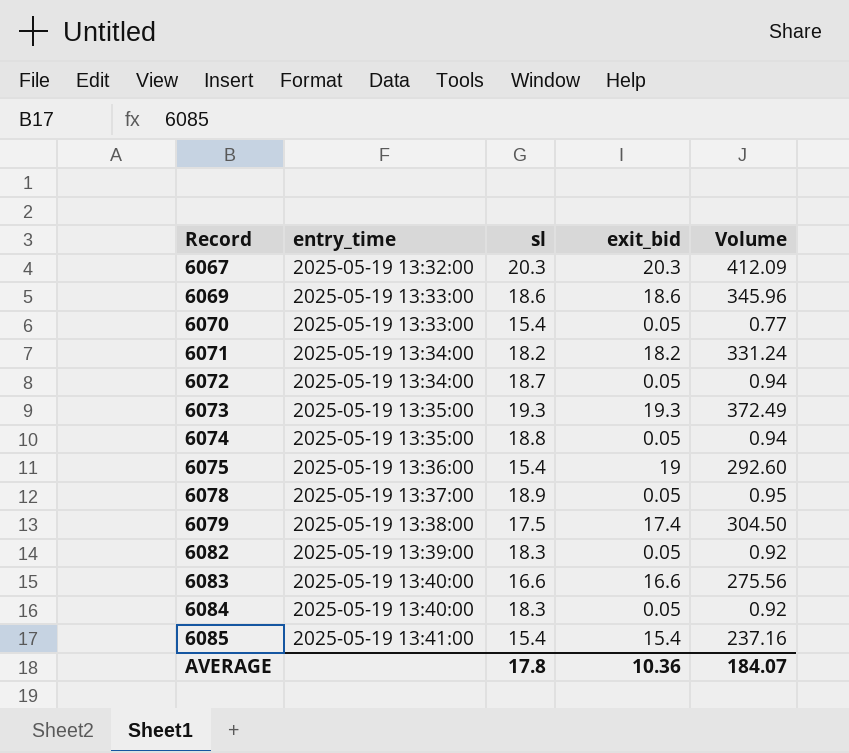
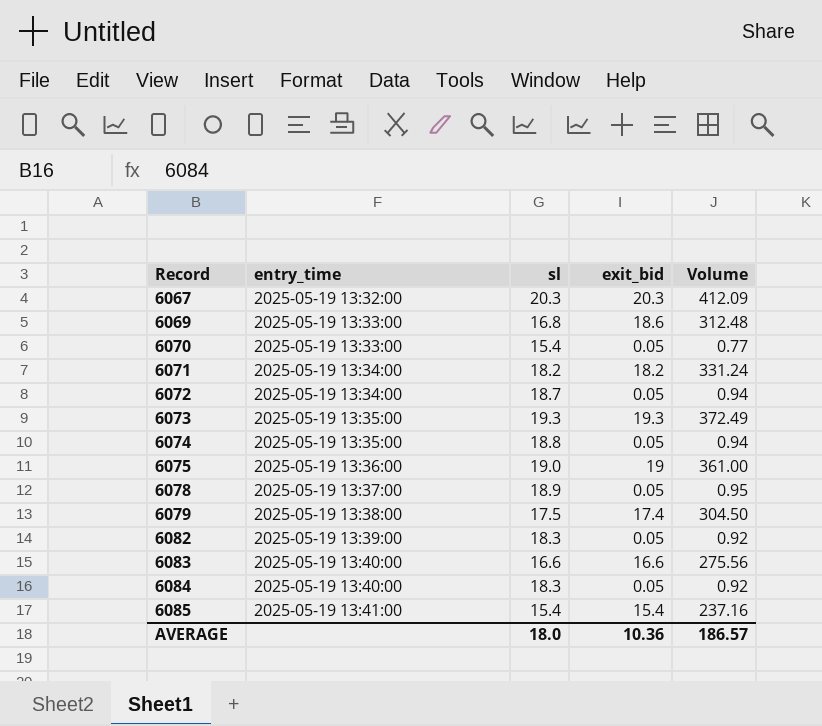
6069 | sl: 18.6 -> 16.8
6069 | Volume: 345.96 -> 312.48
6075 | sl: 15.4 -> 19.0
6075 | Volume: 292.60 -> 361.00
AVERAGE | sl: 17.8 -> 18.0
AVERAGE | Volume: 184.07 -> 186.57

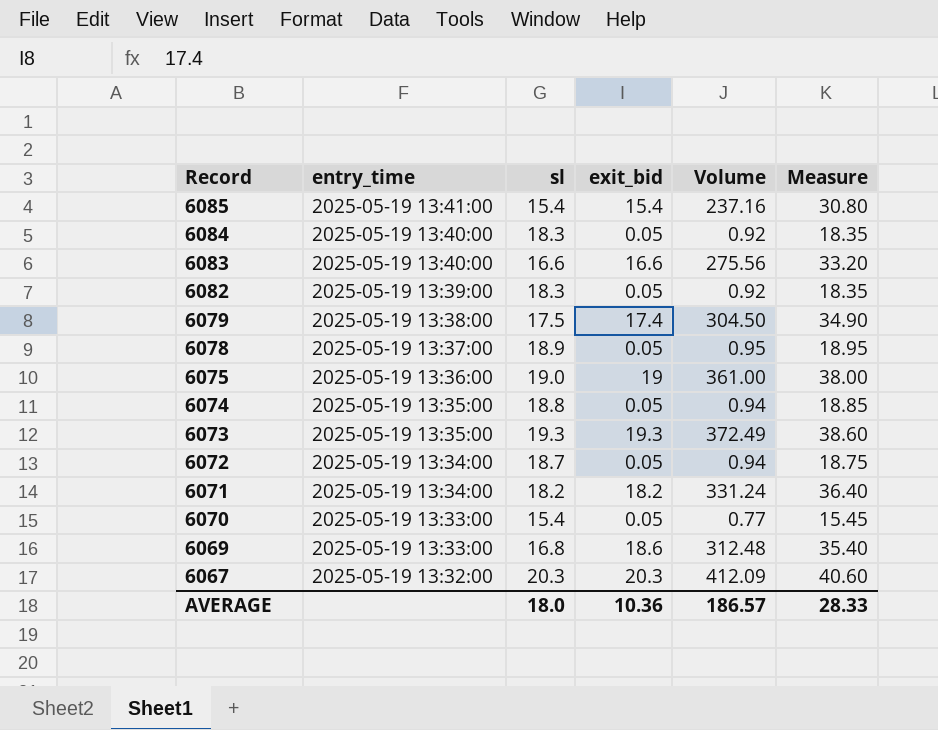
row order: Record ascending -> Record descending
column Measure | formula: none -> [sl] + [exit_bid]

